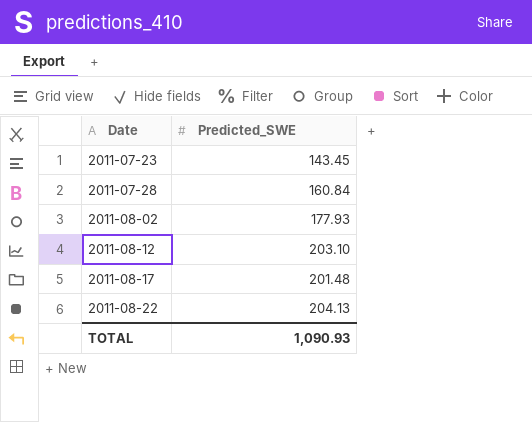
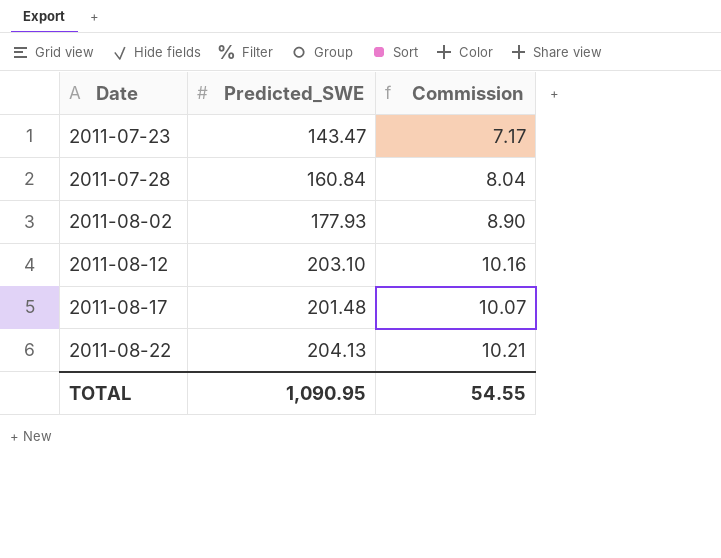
column Commission | formula: none -> [Predicted_SWE] * 0.05
2011-07-23 | Predicted_SWE: 143.45 -> 143.47
TOTAL | Predicted_SWE: 1,090.93 -> 1,090.95

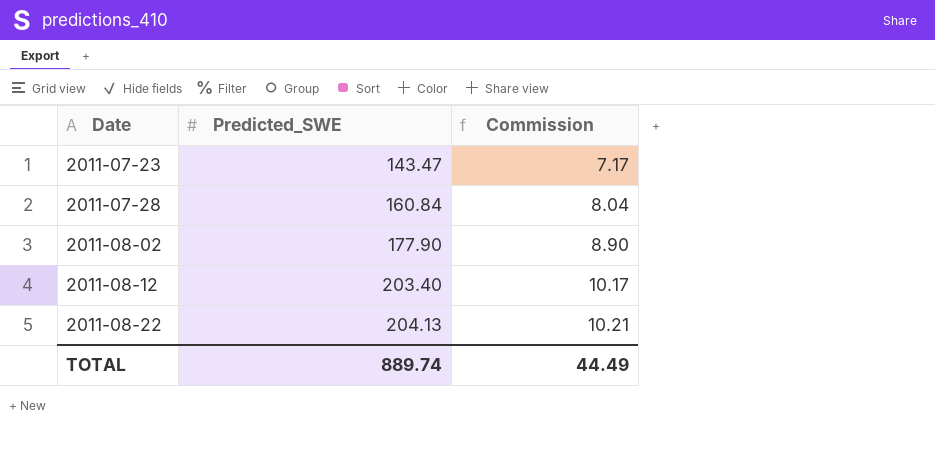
row 2011-08-17: 201.48 | 10.07 -> none
2011-08-02 | Predicted_SWE: 177.93 -> 177.90
2011-08-12 | Predicted_SWE: 203.10 -> 203.40
2011-08-12 | Commission: 10.16 -> 10.17
TOTAL | Predicted_SWE: 1,090.95 -> 889.74
TOTAL | Commission: 54.55 -> 44.49

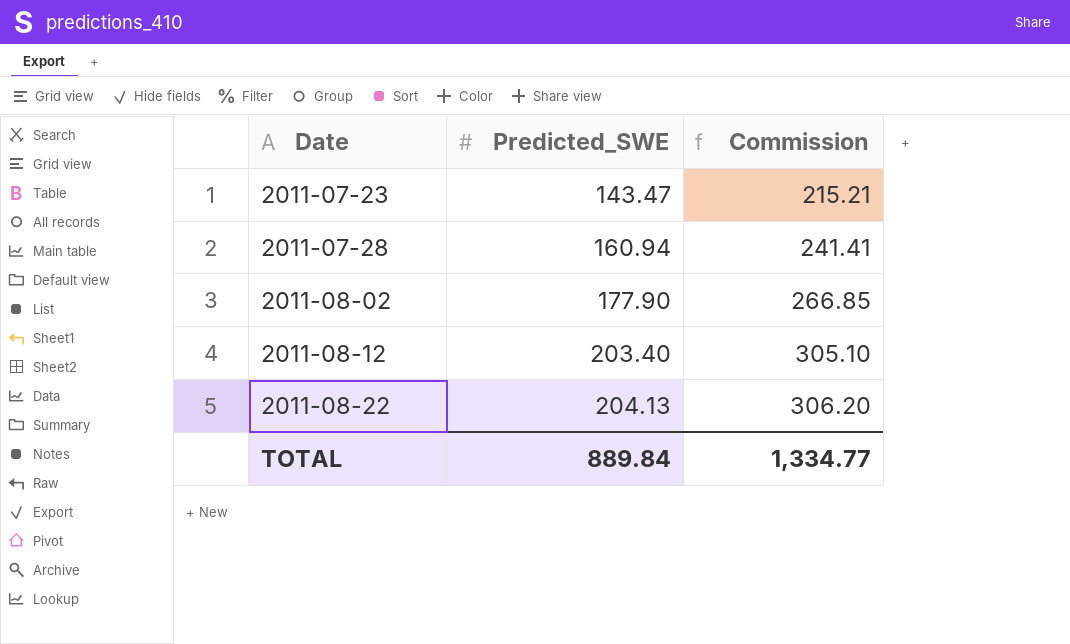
column Commission | formula: [Predicted_SWE] * 0.05 -> [Predicted_SWE] * 1.5
2011-07-28 | Predicted_SWE: 160.84 -> 160.94
TOTAL | Predicted_SWE: 889.74 -> 889.84
TOTAL | Commission: 44.49 -> 1,334.77

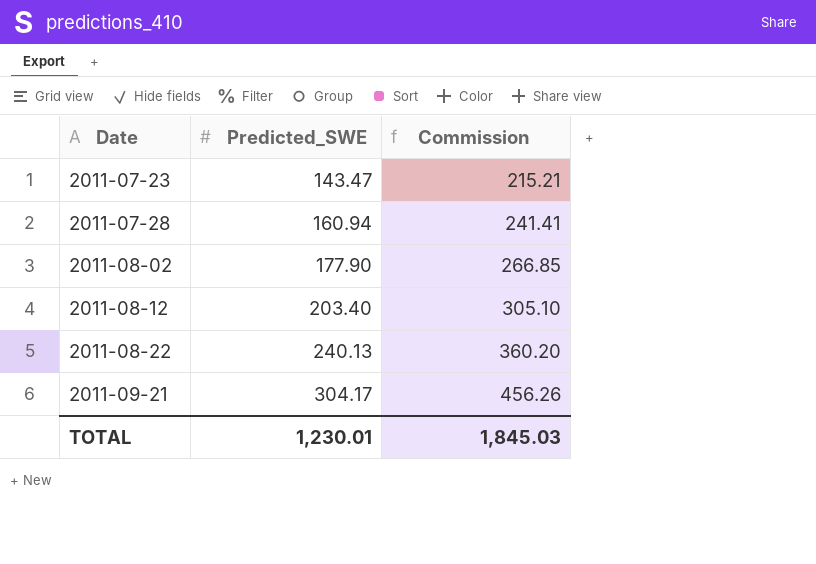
2011-08-22 | Predicted_SWE: 204.13 -> 240.13
2011-08-22 | Commission: 306.20 -> 360.20
row 2011-09-21: none -> 304.17 | 456.26
TOTAL | Predicted_SWE: 889.84 -> 1,230.01
TOTAL | Commission: 1,334.77 -> 1,845.03

